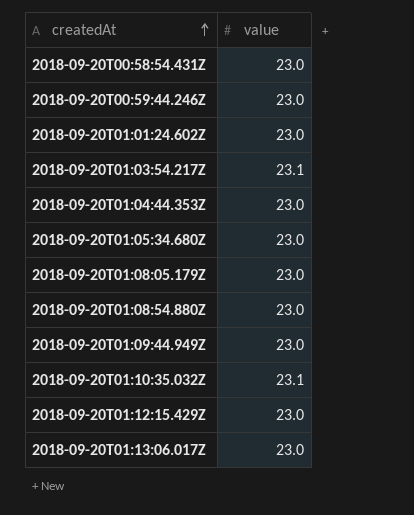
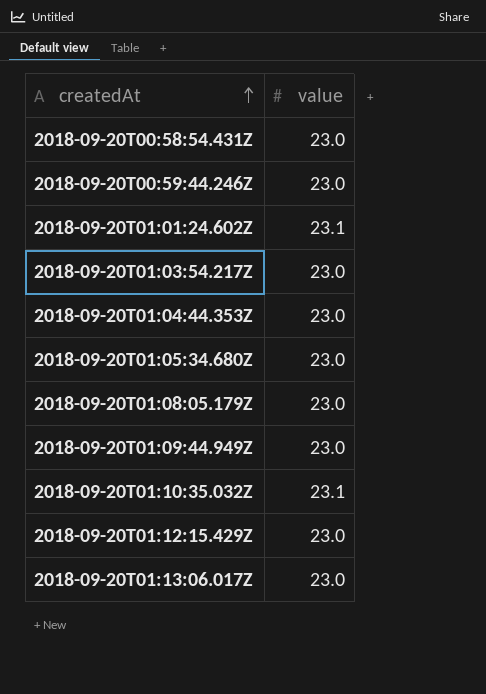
row 2018-09-20T01:08:54.880Z: 23.0 -> none
2018-09-20T01:01:24.602Z | value: 23.0 -> 23.1
2018-09-20T01:03:54.217Z | value: 23.1 -> 23.0

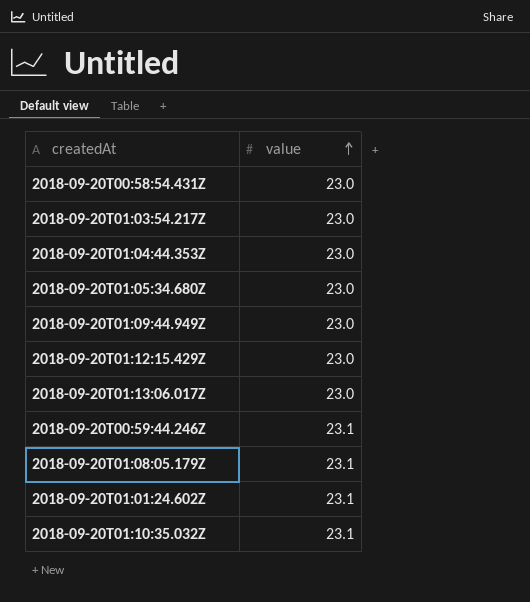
row order: createdAt ascending -> value ascending
2018-09-20T00:59:44.246Z | value: 23.0 -> 23.1
2018-09-20T01:08:05.179Z | value: 23.0 -> 23.1

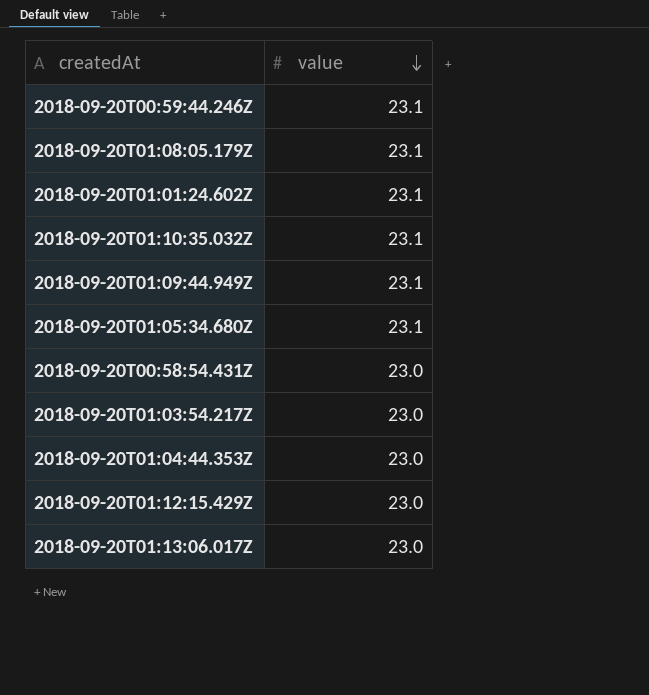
row order: value ascending -> value descending
2018-09-20T01:09:44.949Z | value: 23.0 -> 23.1
2018-09-20T01:05:34.680Z | value: 23.0 -> 23.1

